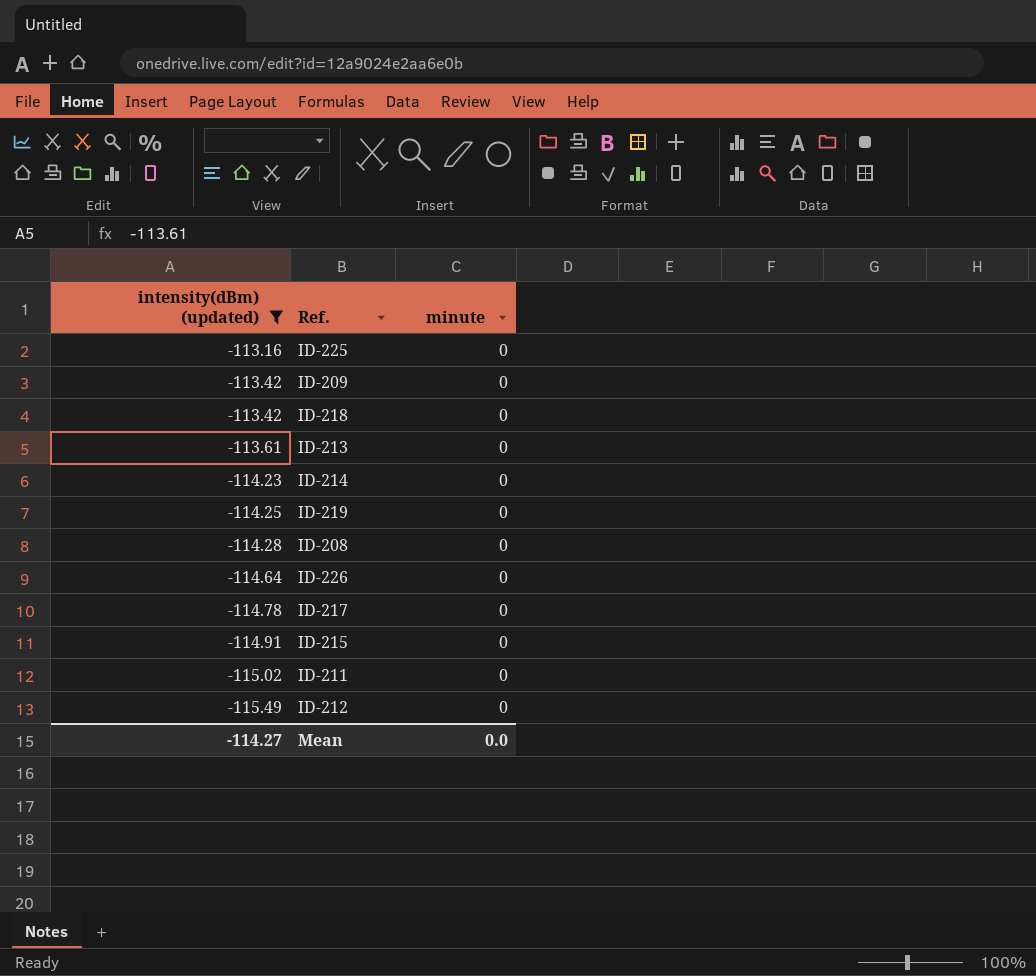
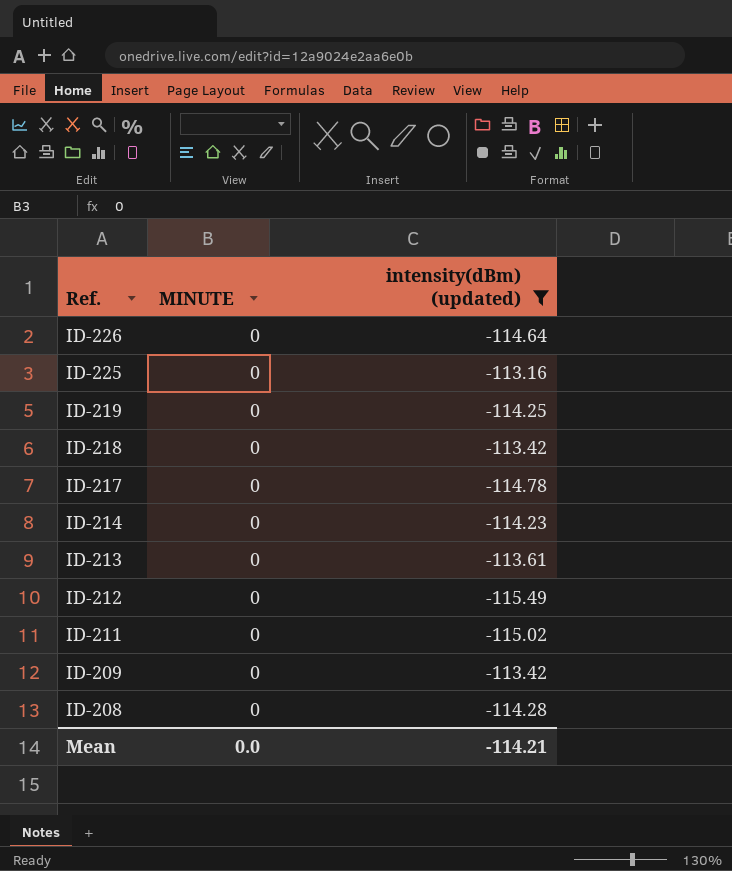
row order: intensity(dBm) (updated) descending -> Ref. descending
column name: minute -> MINUTE
column intensity(dBm) (updated) | position: 1 -> 3
row ID-215: -114.91 | 0 -> none
Mean | intensity(dBm) (updated): -114.27 -> -114.21

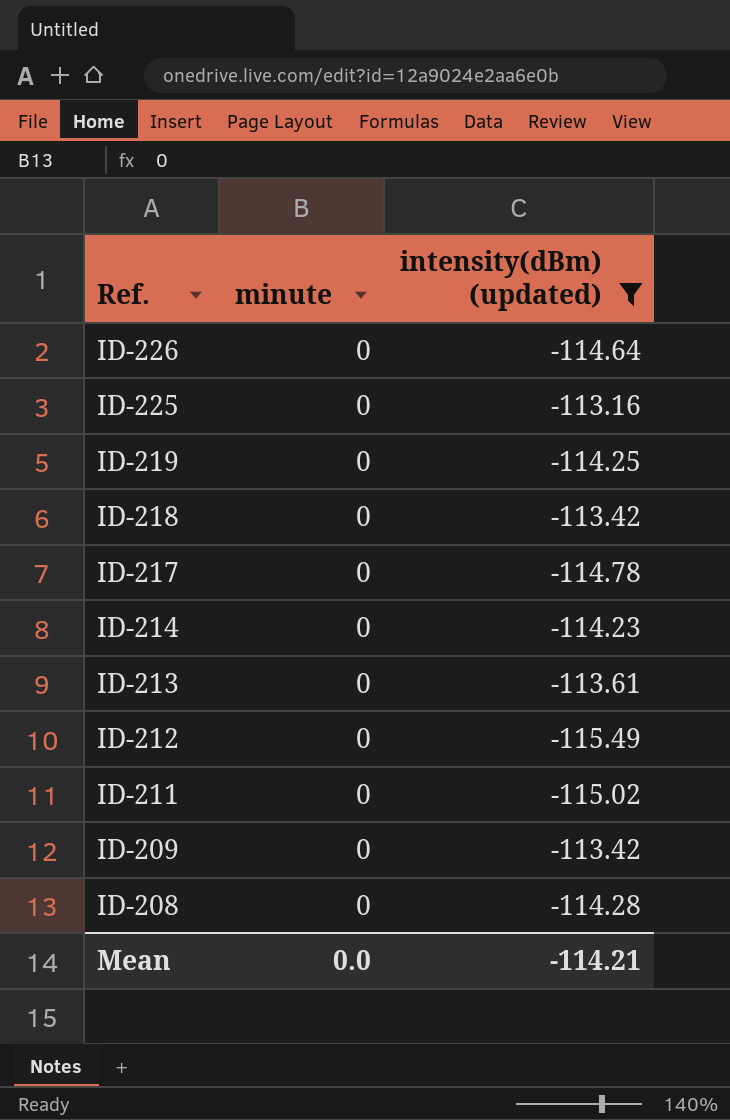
column name: MINUTE -> minute

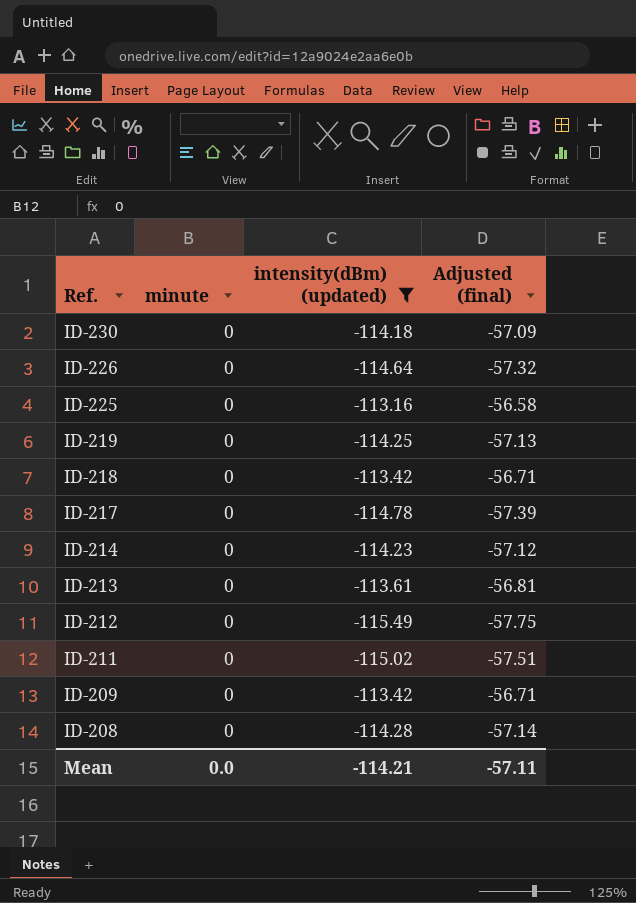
column Adjusted (final) | formula: none -> [intensity(dBm) (updated)] * 0.5
row ID-230: none -> 0 | -114.18 | -57.09

